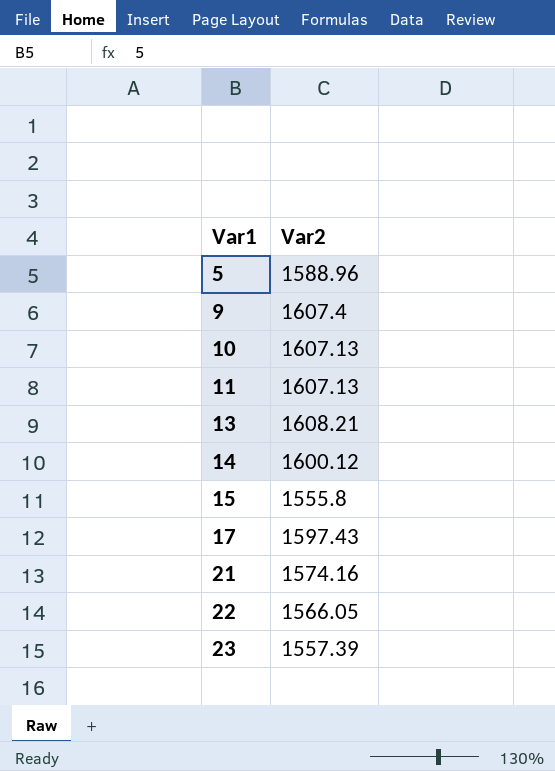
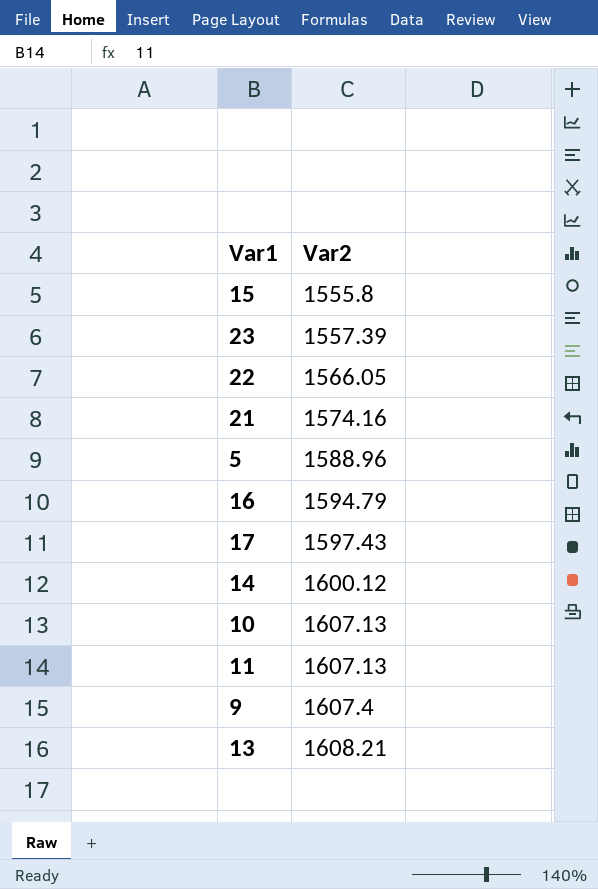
row order: Var1 ascending -> Var2 ascending
row 16: none -> 1594.79

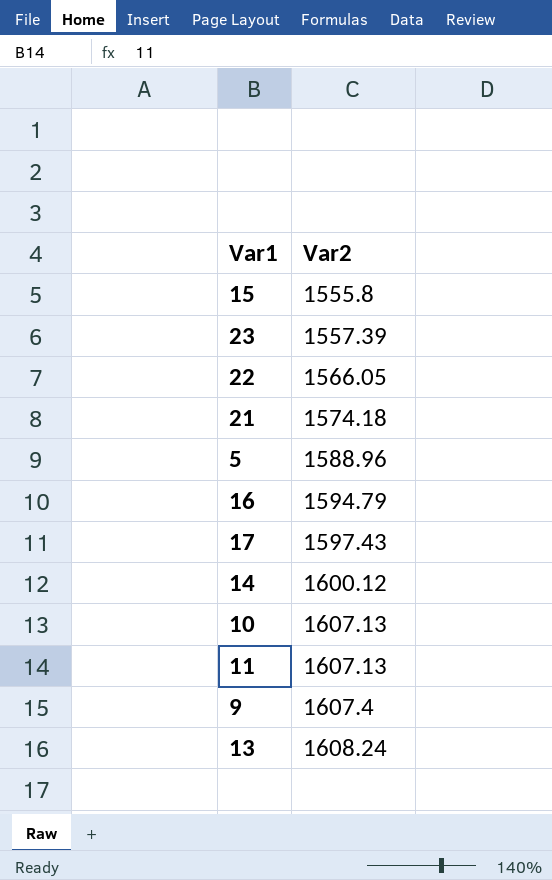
21 | Var2: 1574.16 -> 1574.18
13 | Var2: 1608.21 -> 1608.24

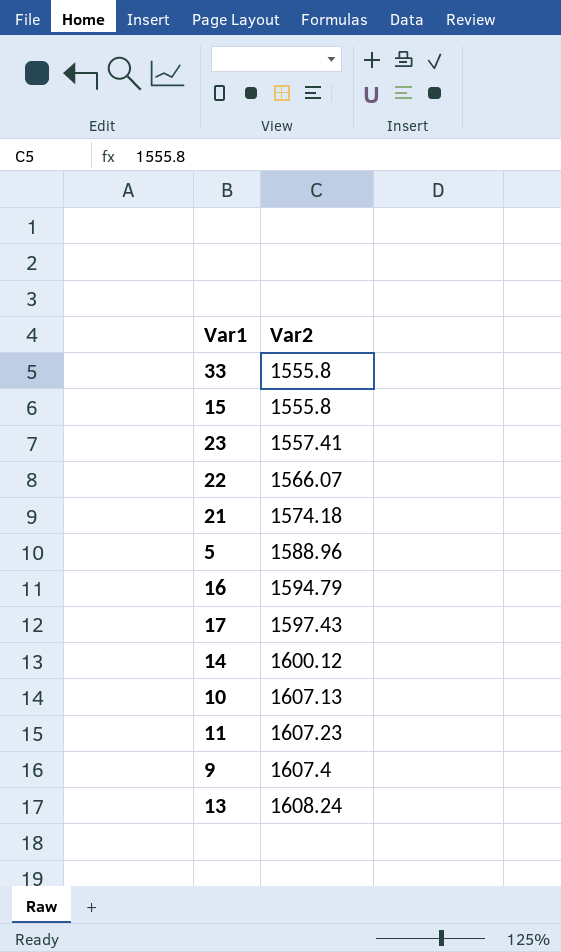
row 33: none -> 1555.8
23 | Var2: 1557.39 -> 1557.41
22 | Var2: 1566.05 -> 1566.07
11 | Var2: 1607.13 -> 1607.23

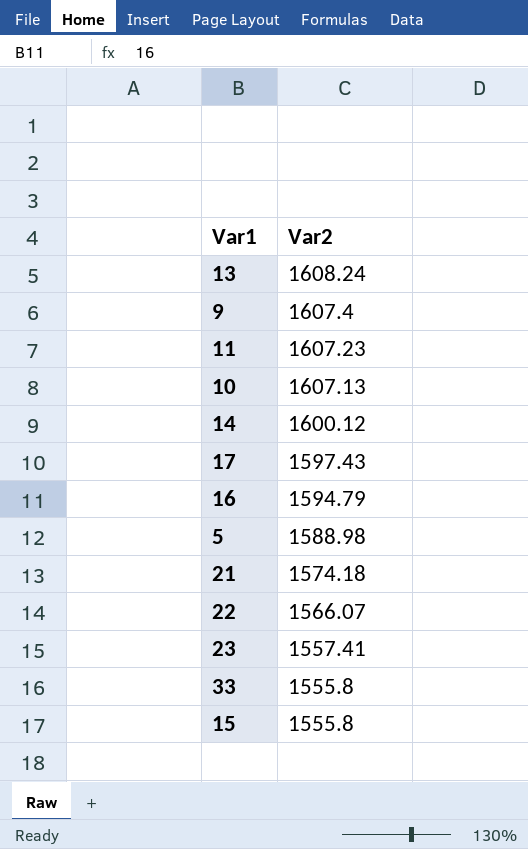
row order: Var2 ascending -> Var2 descending
5 | Var2: 1588.96 -> 1588.98

